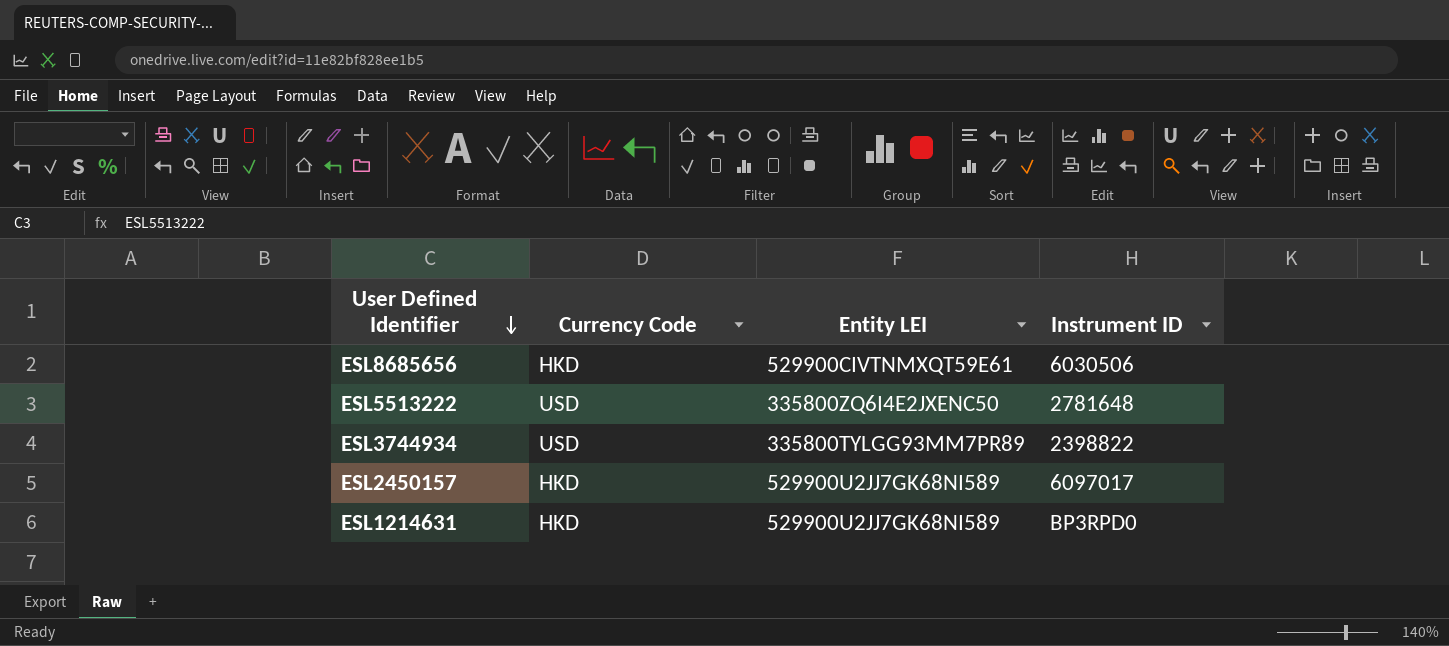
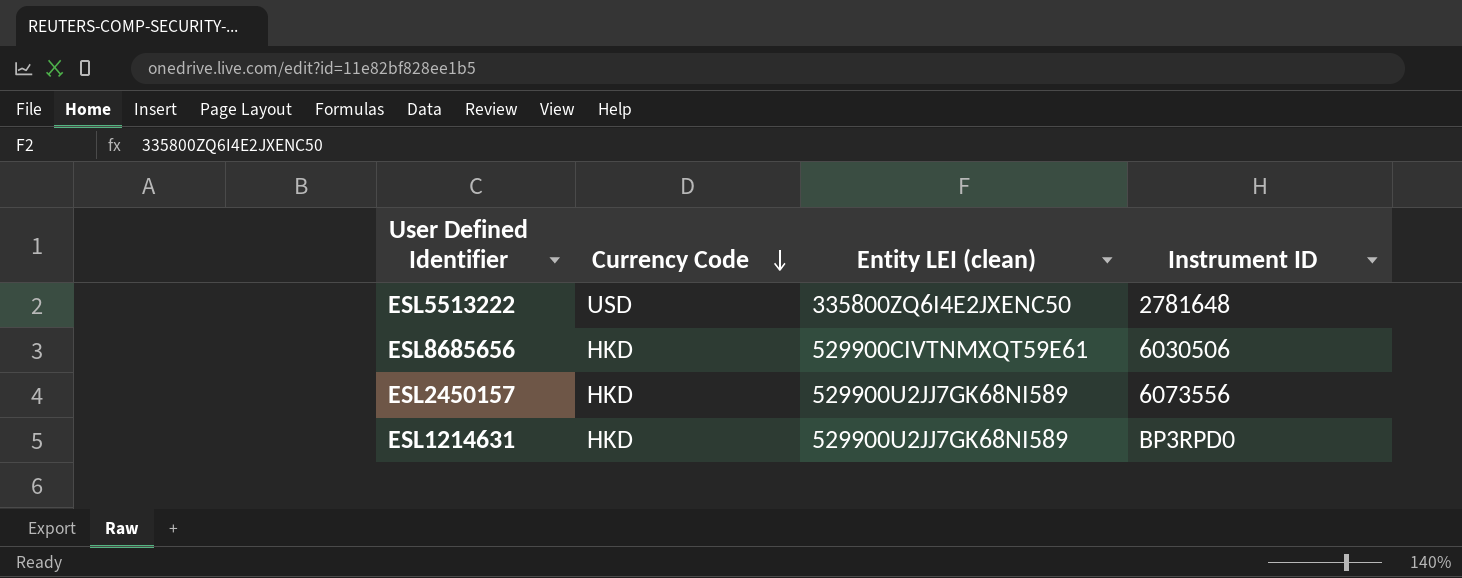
row order: User Defined Identifier descending -> Currency Code descending
column name: Entity LEI -> Entity LEI (clean)
row ESL3744934: USD | 335800TYLGG93MM7PR89 | 2398822 -> none
ESL2450157 | Instrument ID: 6097017 -> 6073556

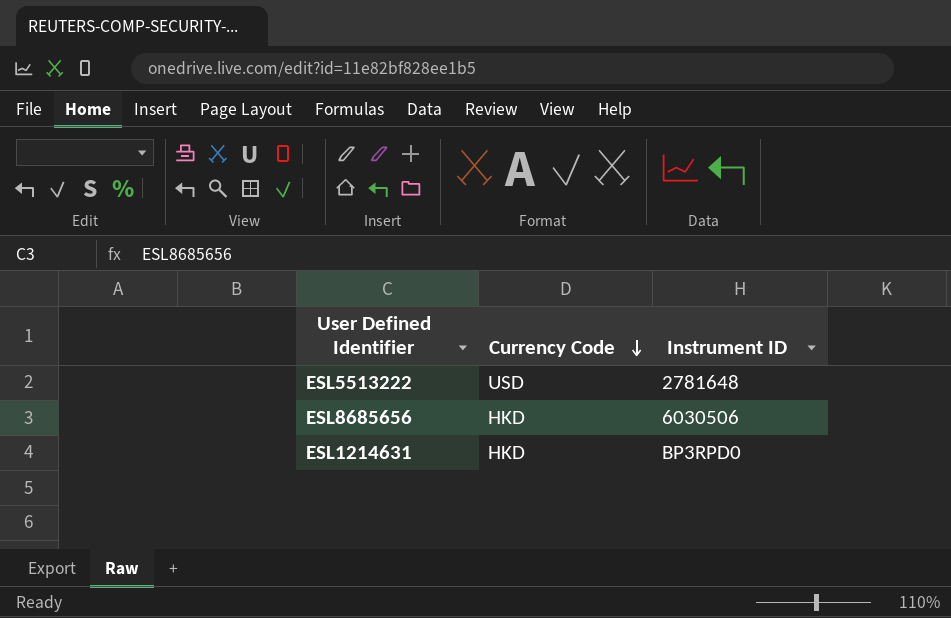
column Entity LEI (clean) | position: 3 -> none
row ESL2450157: HKD | 529900U2JJ7GK68NI589 | 6073556 -> none

